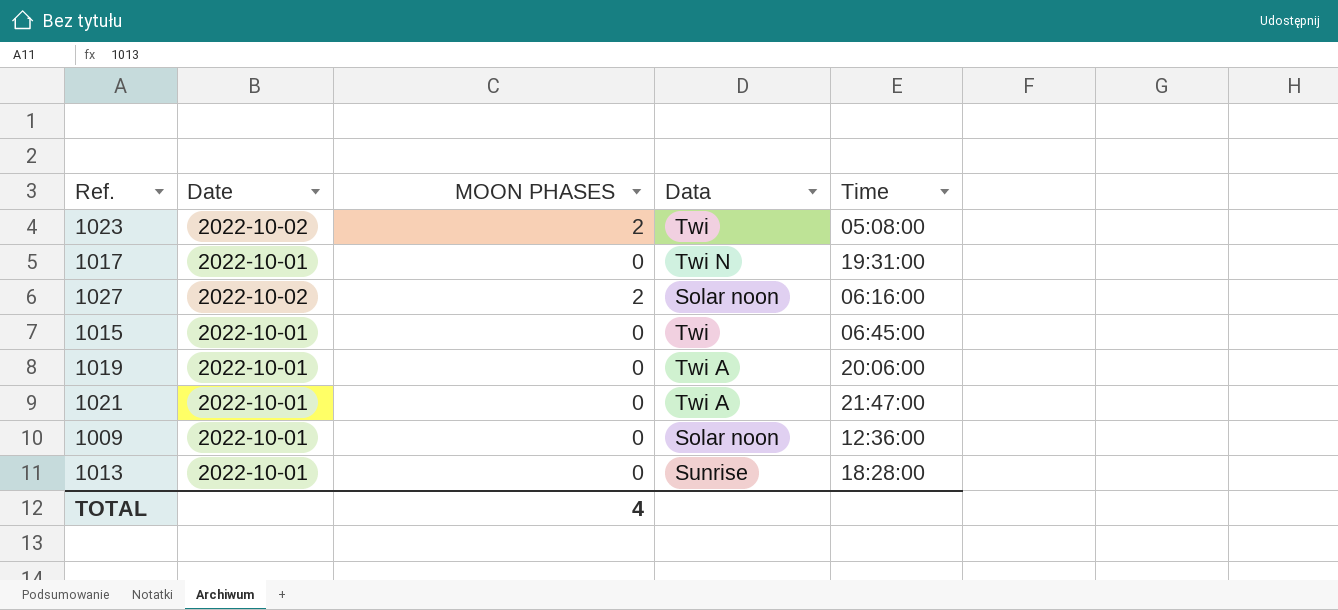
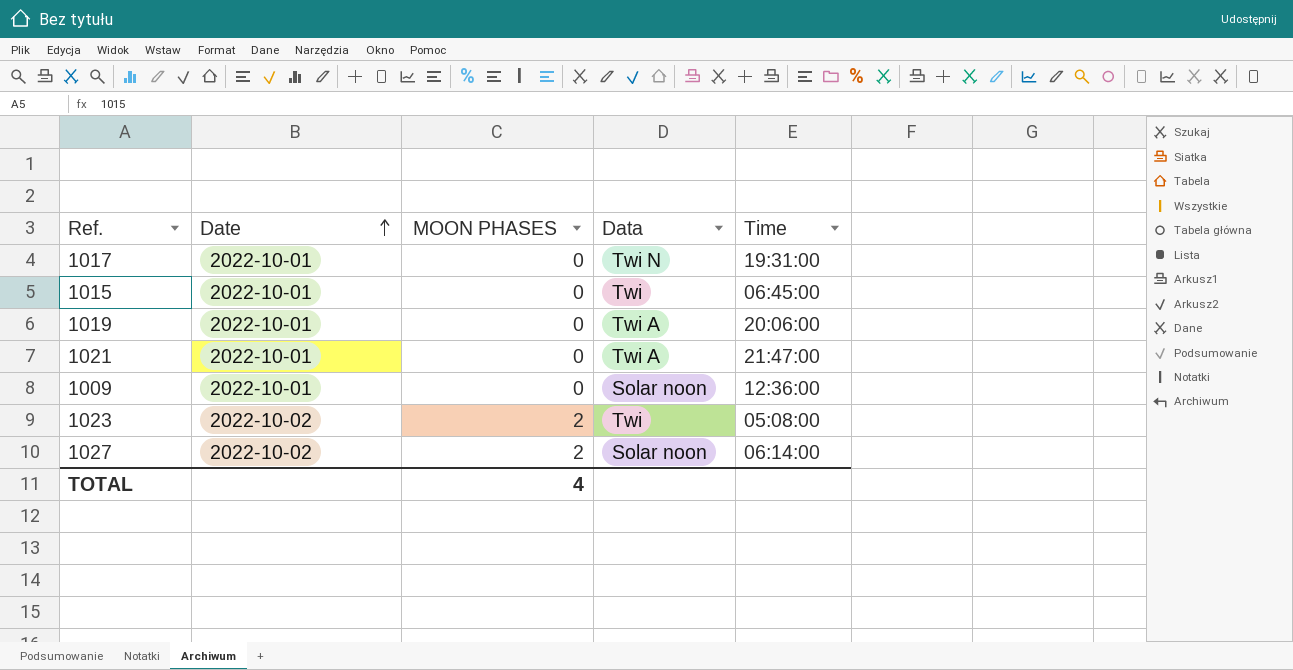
row order: none -> Date ascending
row 1013: 2022-10-01 | 0 | Sunrise | 18:28:00 -> none
1027 | Time: 06:16:00 -> 06:14:00

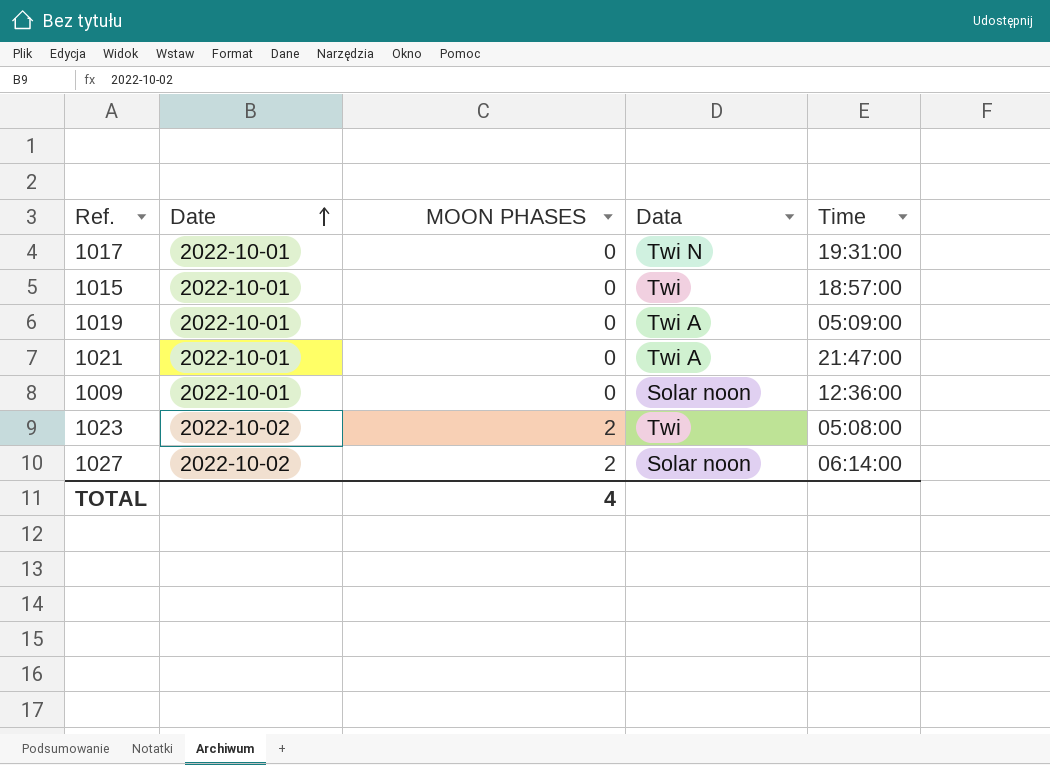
1015 | Time: 06:45:00 -> 18:57:00
1019 | Time: 20:06:00 -> 05:09:00

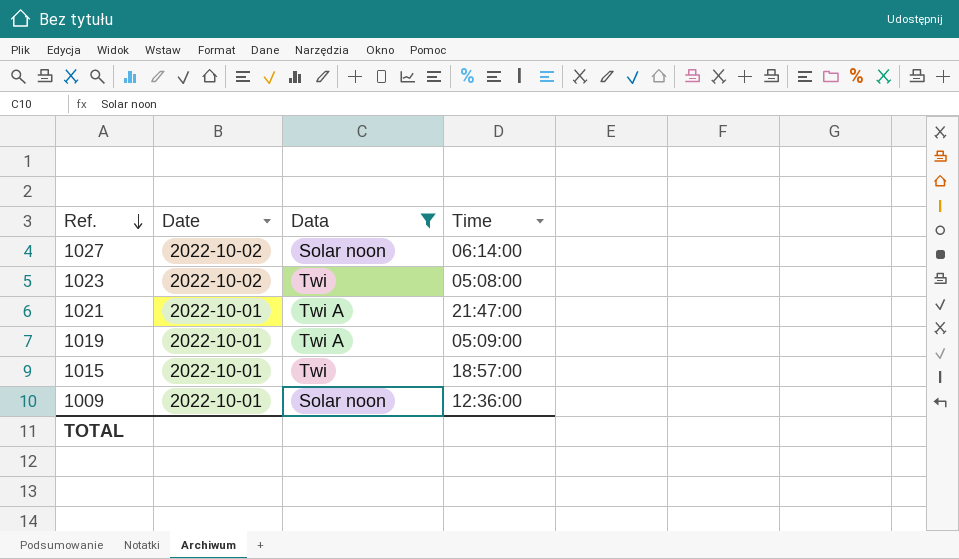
filter: none -> Data != Twi N
row order: Date ascending -> Ref. descending
column MOON PHASES | position: 3 -> none

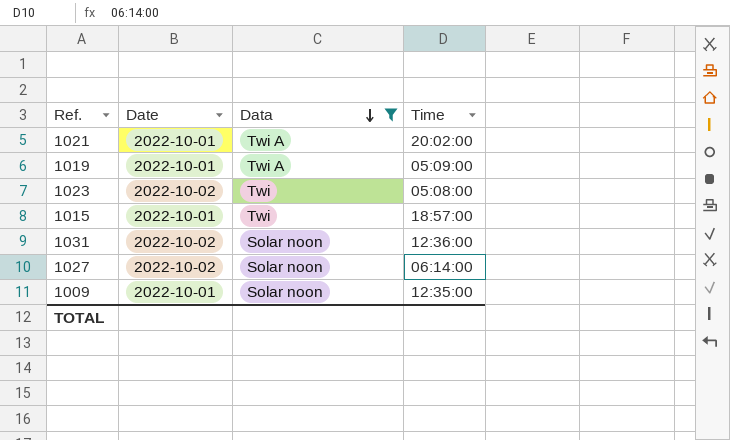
row order: Ref. descending -> Data descending
1021 | Time: 21:47:00 -> 20:02:00
row 1031: none -> 2022-10-02 | Solar noon | 12:36:00
1009 | Time: 12:36:00 -> 12:35:00

